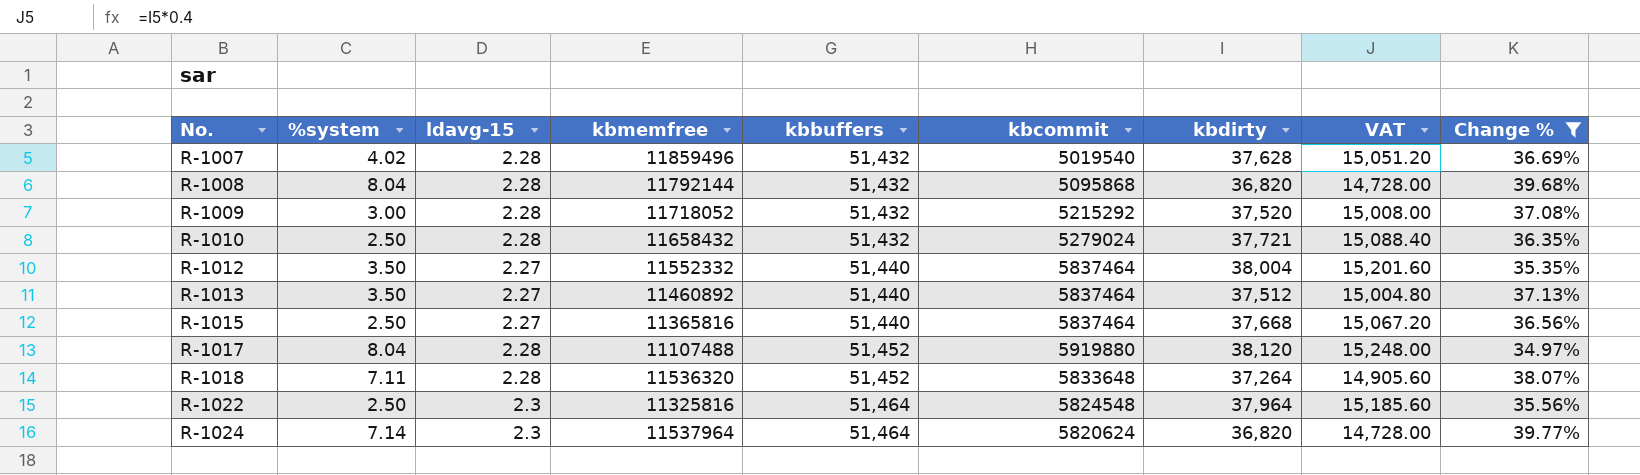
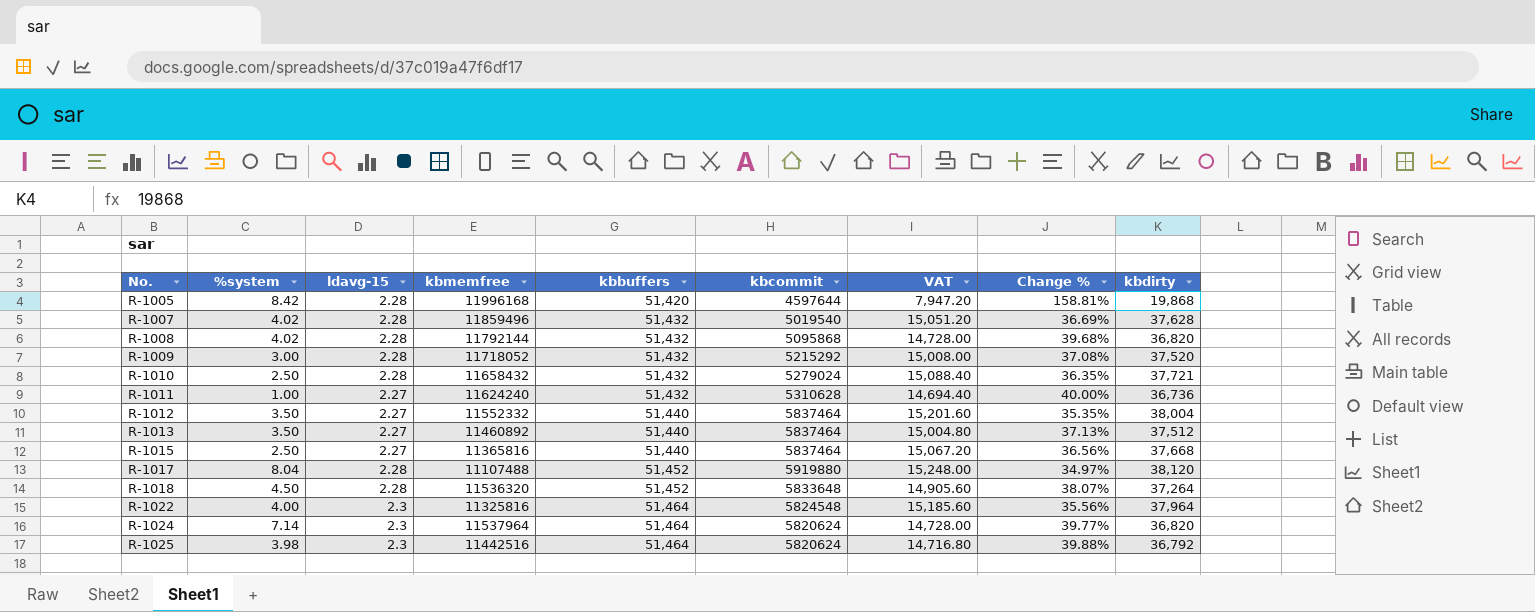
filter: Change % <= 39.77% -> none
column kbdirty | position: 7 -> 9
R-1008 | %system: 8.04 -> 4.02
R-1018 | %system: 7.11 -> 4.50
R-1022 | %system: 2.50 -> 4.00

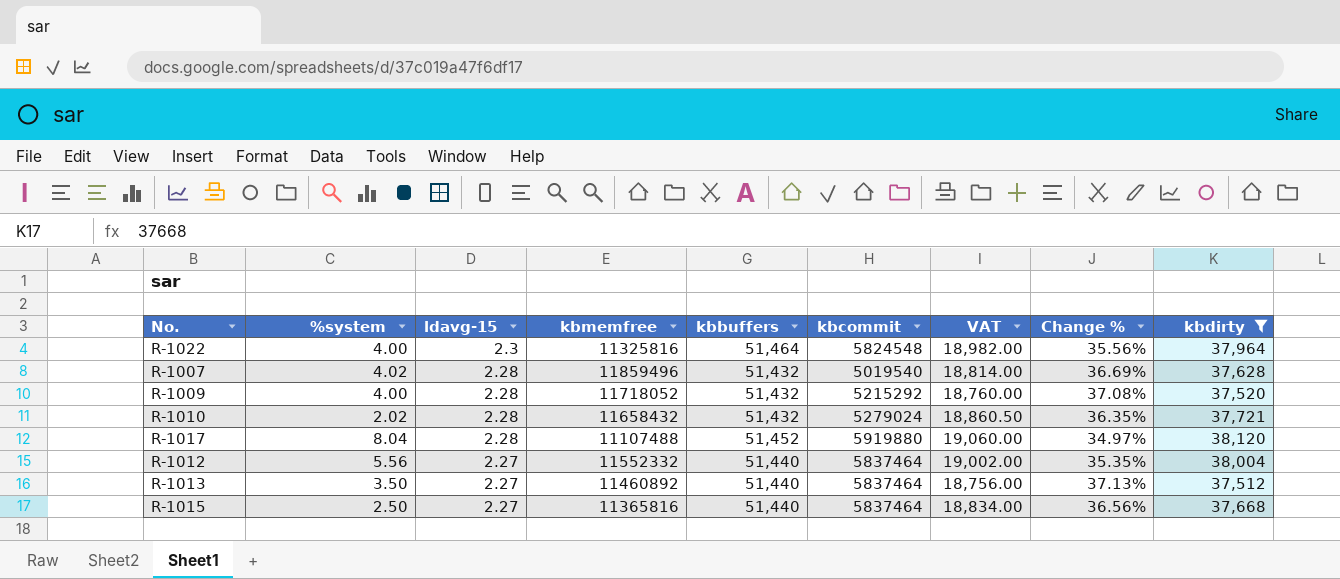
filter: none -> kbdirty >= 37,512
row order: No. ascending -> ldavg-15 descending
column VAT | formula: [kbdirty] * 0.4 -> [kbdirty] * 0.5
R-1009 | %system: 3.00 -> 4.00
R-1010 | %system: 2.50 -> 2.02
R-1012 | %system: 3.50 -> 5.56

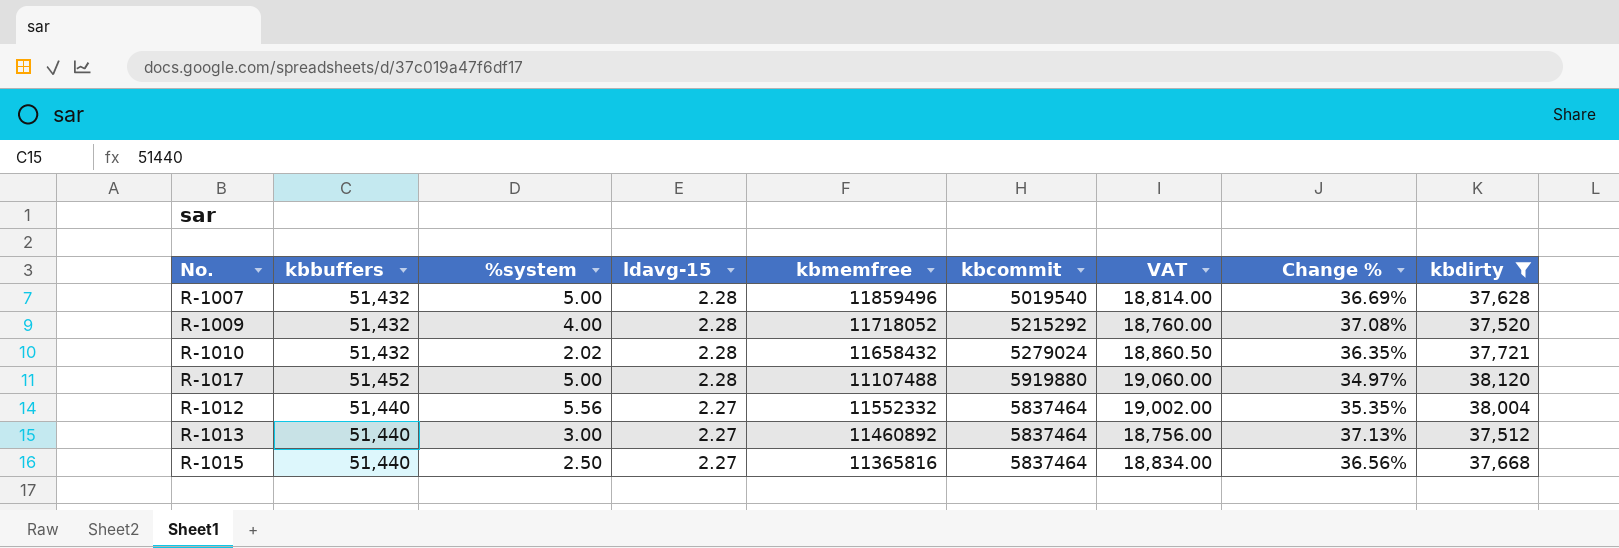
column kbbuffers | position: 5 -> 2
row R-1022: 4.00 | 2.3 | 11325816 | 51,464 | 5824548 | 18,982.00 | 35.56% | 37,964 -> none
R-1007 | %system: 4.02 -> 5.00
R-1017 | %system: 8.04 -> 5.00
R-1013 | %system: 3.50 -> 3.00

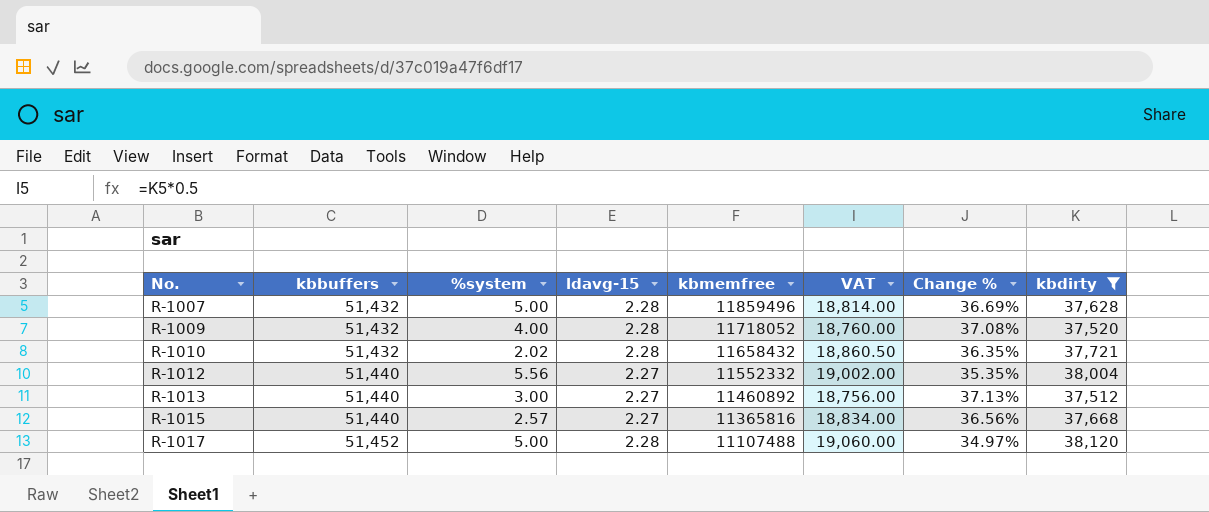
row order: ldavg-15 descending -> No. ascending
column kbcommit | position: 6 -> none
R-1015 | %system: 2.50 -> 2.57

